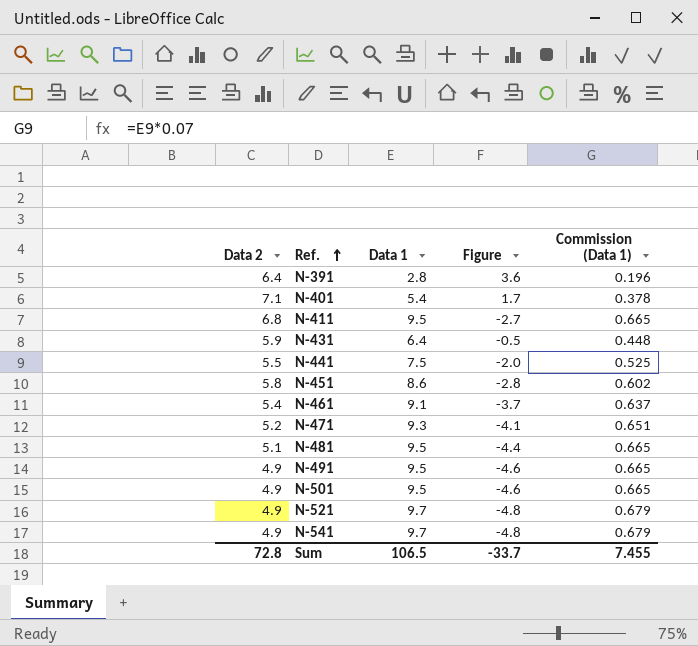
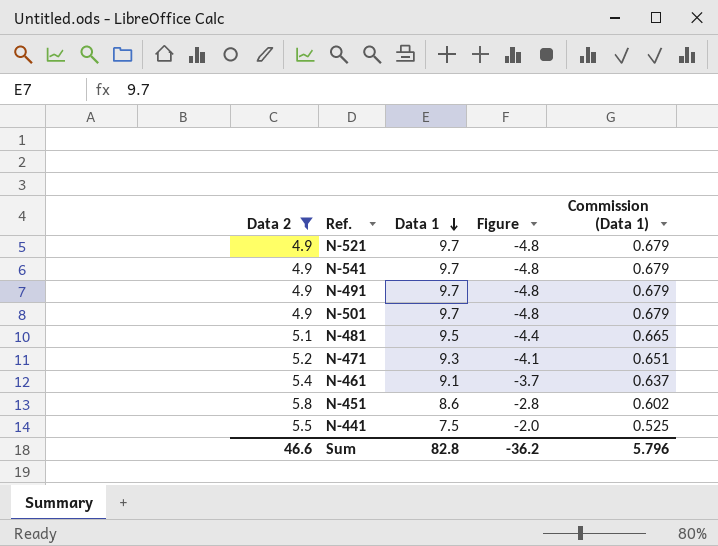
filter: none -> Data 2 <= 5.8
row order: Ref. ascending -> Data 1 descending
N-491 | Data 1: 9.5 -> 9.7
N-491 | Figure: -4.6 -> -4.8
N-491 | Commission (Data 1): 0.665 -> 0.679
N-501 | Data 1: 9.5 -> 9.7
N-501 | Figure: -4.6 -> -4.8
N-501 | Commission (Data 1): 0.665 -> 0.679
Sum | Data 2: 72.8 -> 46.6
Sum | Data 1: 106.5 -> 82.8
Sum | Figure: -33.7 -> -36.2
Sum | Commission (Data 1): 7.455 -> 5.796

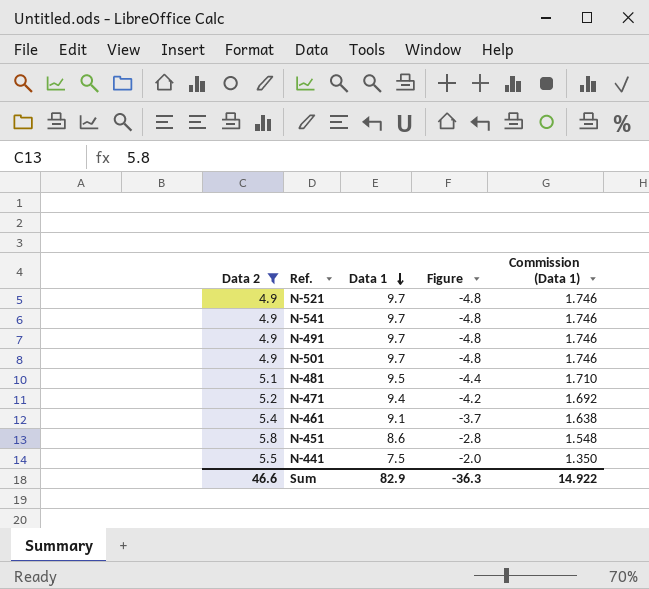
column Commission (Data 1) | formula: [Data 1] * 0.07 -> [Data 1] * 0.18
N-471 | Data 1: 9.3 -> 9.4
N-471 | Figure: -4.1 -> -4.2
Sum | Data 1: 82.8 -> 82.9
Sum | Figure: -36.2 -> -36.3
Sum | Commission (Data 1): 5.796 -> 14.922

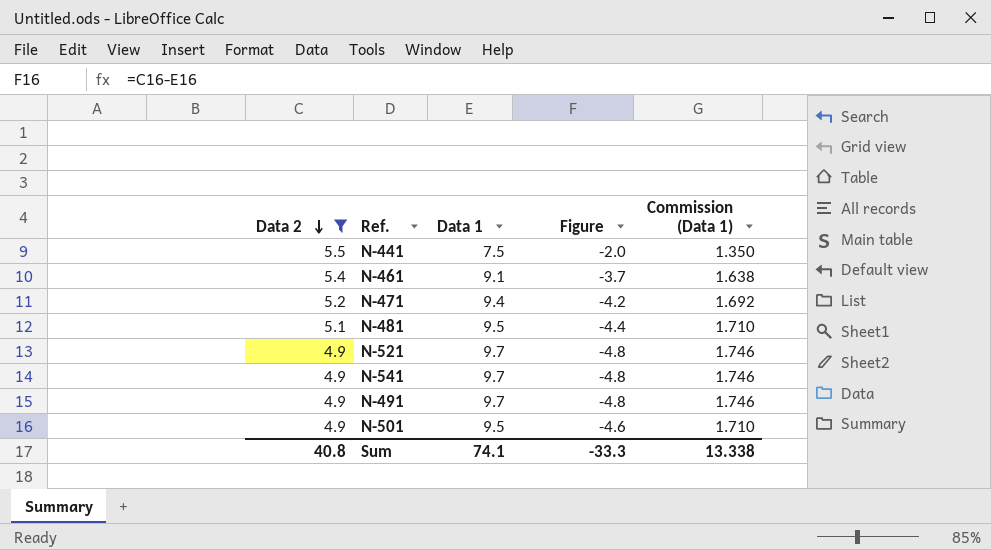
row order: Data 1 descending -> Data 2 descending
row N-451: 5.8 | 8.6 | -2.8 | 1.548 -> none
N-501 | Data 1: 9.7 -> 9.5
N-501 | Figure: -4.8 -> -4.6
N-501 | Commission (Data 1): 1.746 -> 1.710
Sum | Data 2: 46.6 -> 40.8
Sum | Data 1: 82.9 -> 74.1
Sum | Figure: -36.3 -> -33.3
Sum | Commission (Data 1): 14.922 -> 13.338

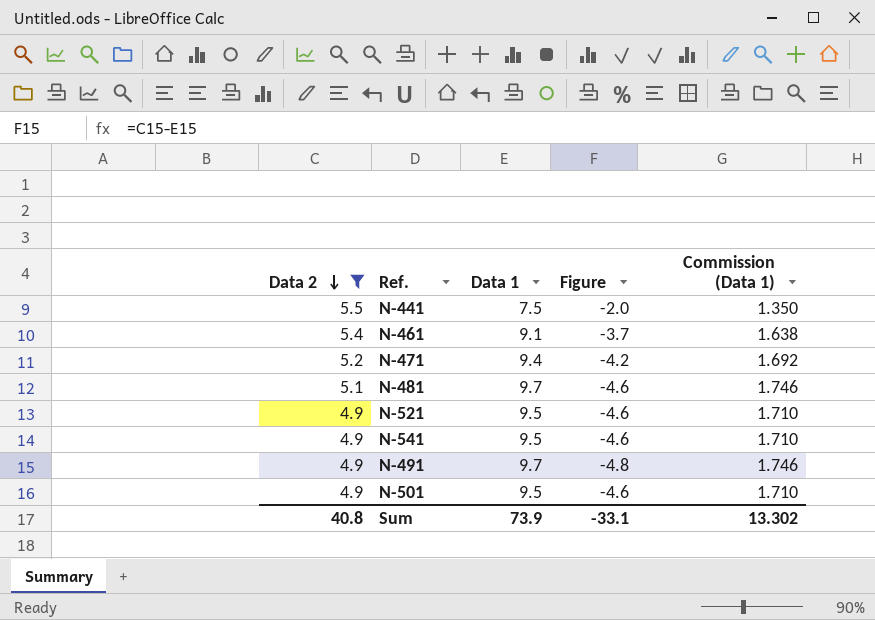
N-481 | Data 1: 9.5 -> 9.7
N-481 | Figure: -4.4 -> -4.6
N-481 | Commission (Data 1): 1.710 -> 1.746
N-521 | Data 1: 9.7 -> 9.5
N-521 | Figure: -4.8 -> -4.6
N-521 | Commission (Data 1): 1.746 -> 1.710
N-541 | Data 1: 9.7 -> 9.5
N-541 | Figure: -4.8 -> -4.6
N-541 | Commission (Data 1): 1.746 -> 1.710
Sum | Data 1: 74.1 -> 73.9
Sum | Figure: -33.3 -> -33.1
Sum | Commission (Data 1): 13.338 -> 13.302

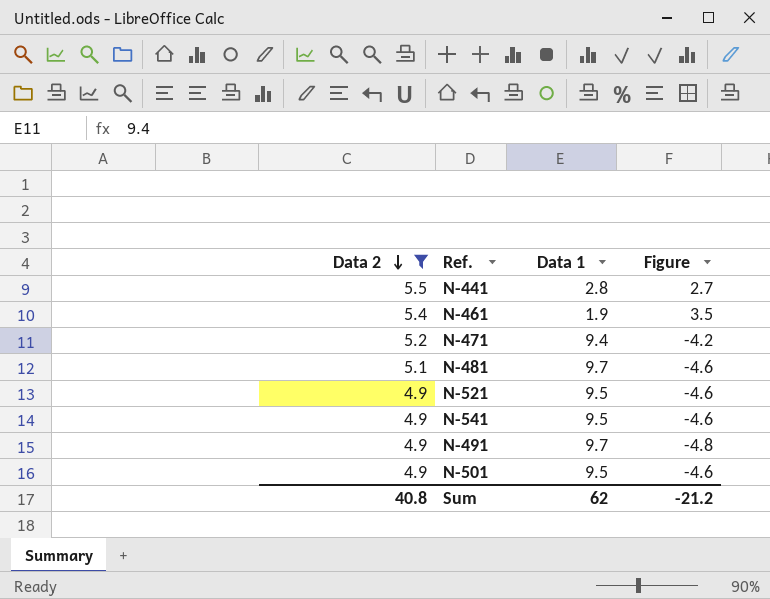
column Commission (Data 1) | formula: [Data 1] * 0.18 -> none
N-441 | Data 1: 7.5 -> 2.8
N-441 | Figure: -2.0 -> 2.7
N-461 | Data 1: 9.1 -> 1.9
N-461 | Figure: -3.7 -> 3.5
Sum | Data 1: 73.9 -> 62
Sum | Figure: -33.1 -> -21.2

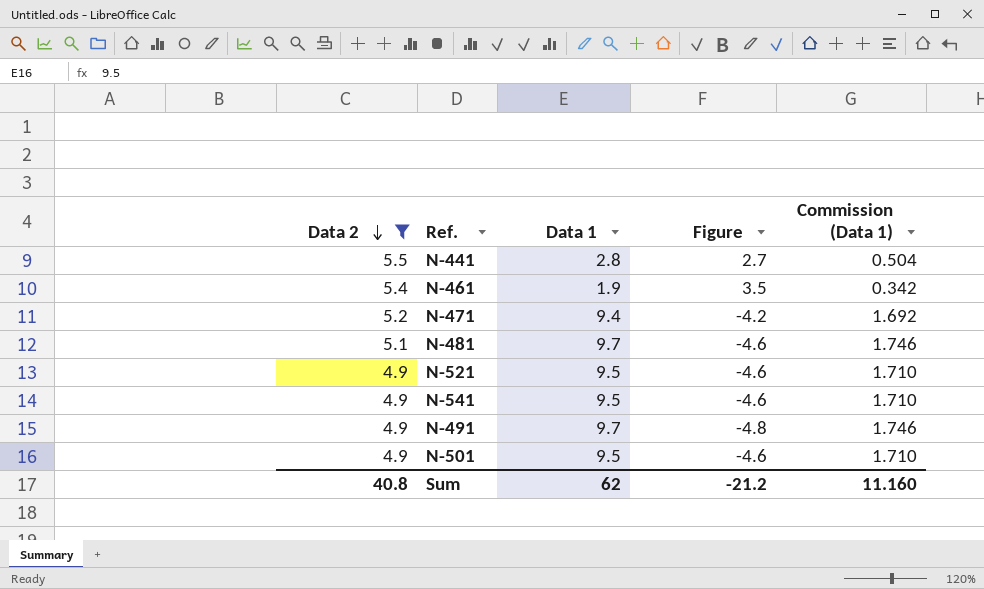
column Commission (Data 1) | formula: none -> [Data 1] * 0.18

